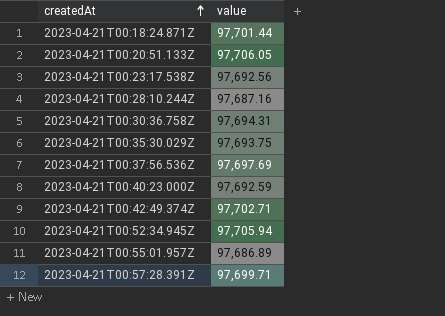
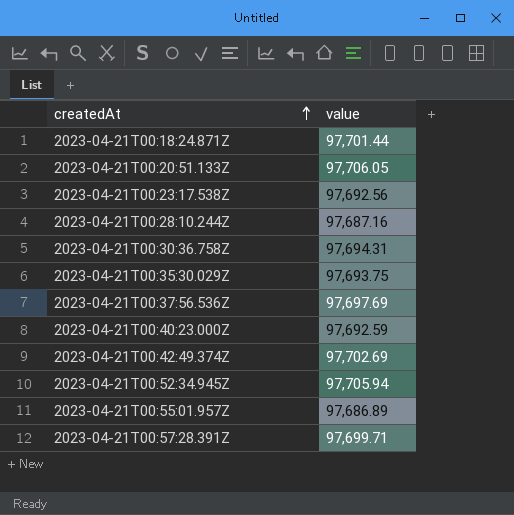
2023-04-21T00:42:49.374Z | value: 97,702.71 -> 97,702.69

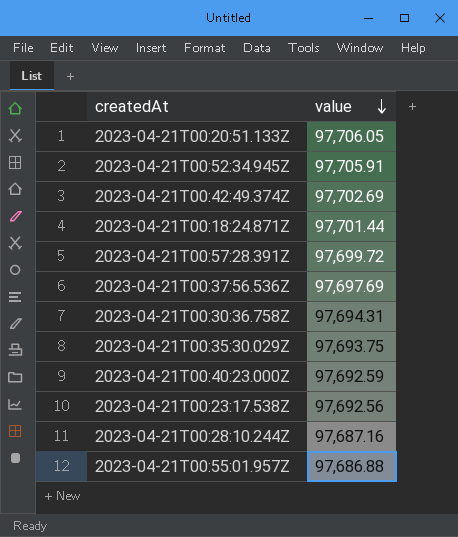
row order: createdAt ascending -> value descending
2023-04-21T00:52:34.945Z | value: 97,705.94 -> 97,705.91
2023-04-21T00:57:28.391Z | value: 97,699.71 -> 97,699.72
2023-04-21T00:55:01.957Z | value: 97,686.89 -> 97,686.88

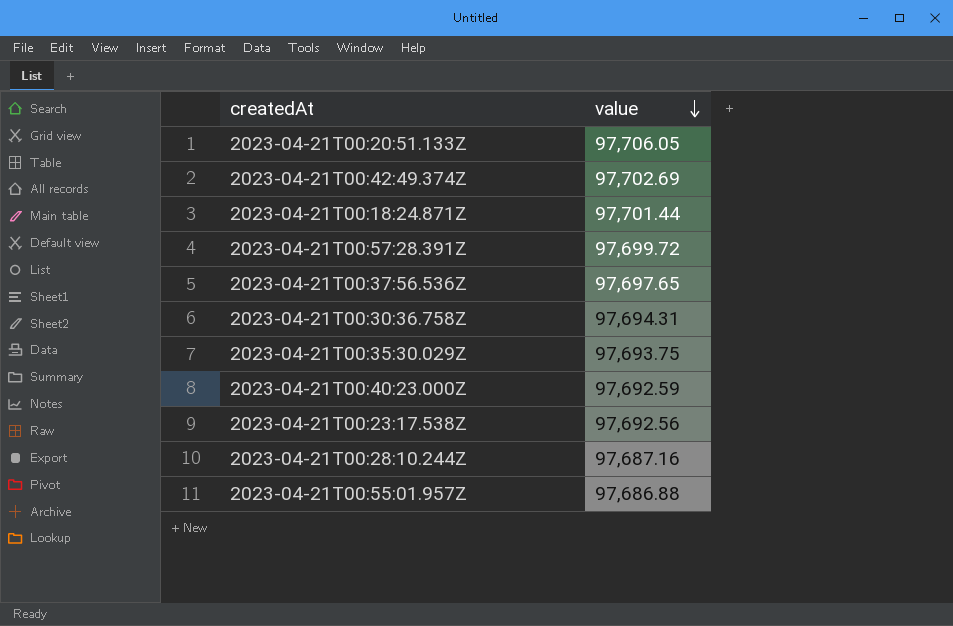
row 2023-04-21T00:52:34.945Z: 97,705.91 -> none
2023-04-21T00:37:56.536Z | value: 97,697.69 -> 97,697.65

